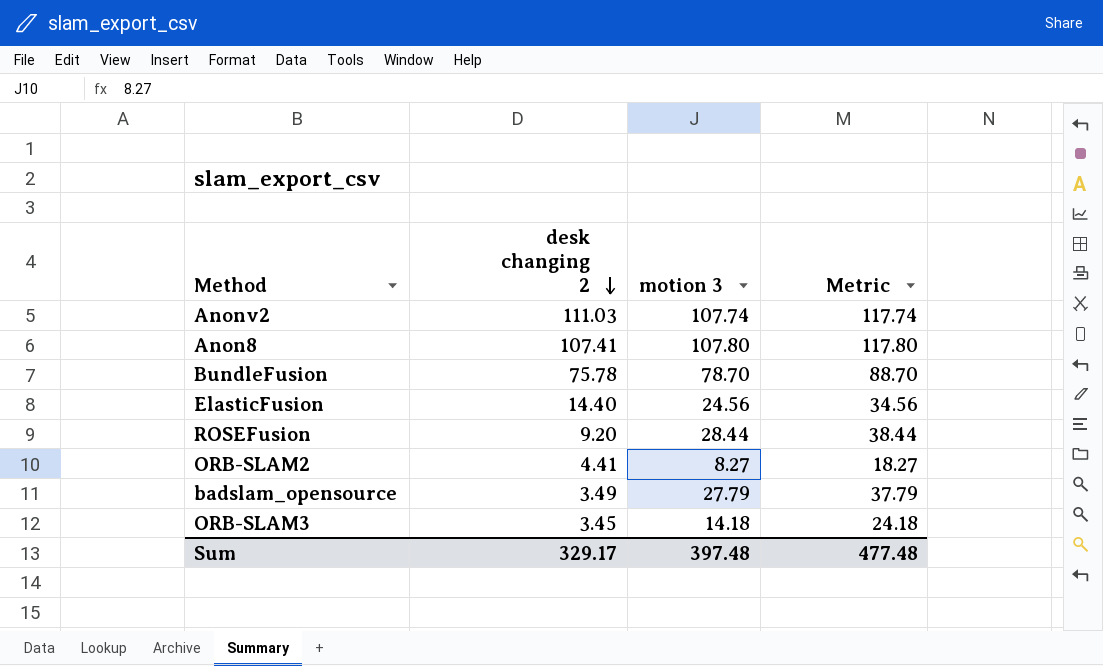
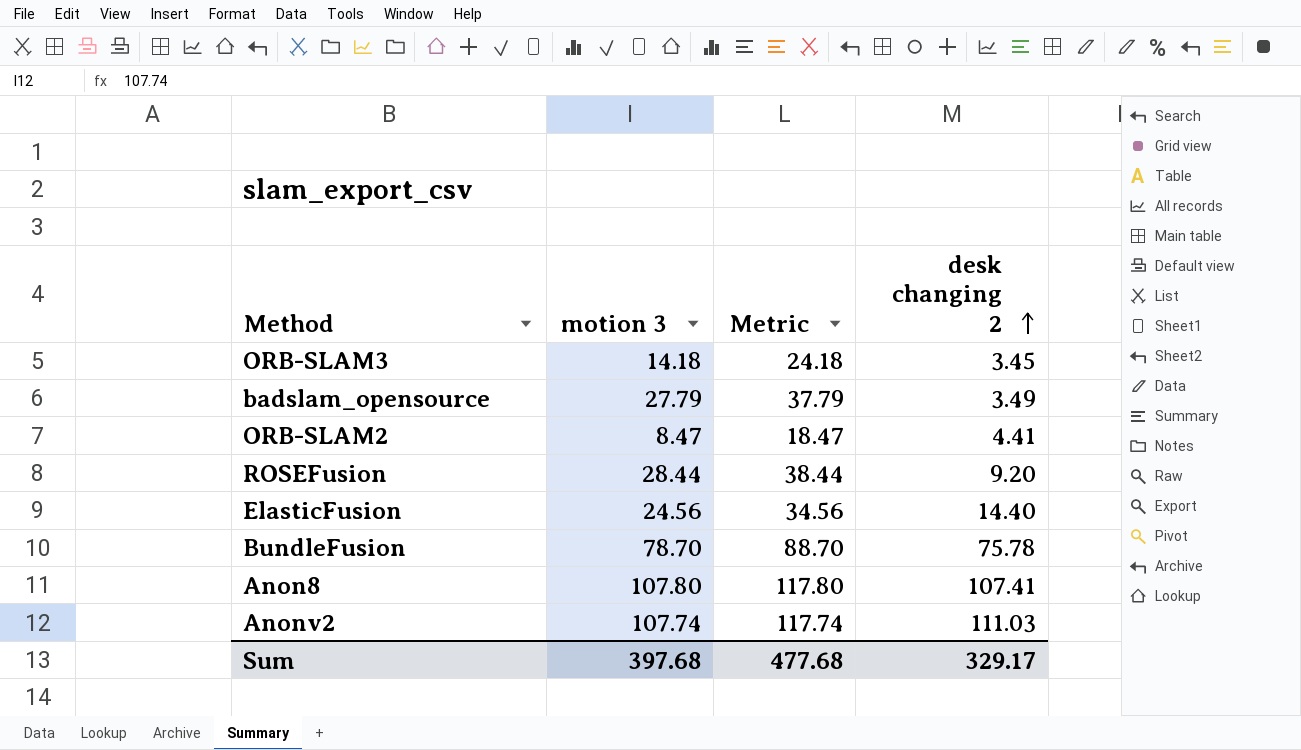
row order: desk changing 2 descending -> desk changing 2 ascending
column desk changing 2 | position: 2 -> 4
ORB-SLAM2 | motion 3: 8.27 -> 8.47
ORB-SLAM2 | Metric: 18.27 -> 18.47
Sum | motion 3: 397.48 -> 397.68
Sum | Metric: 477.48 -> 477.68

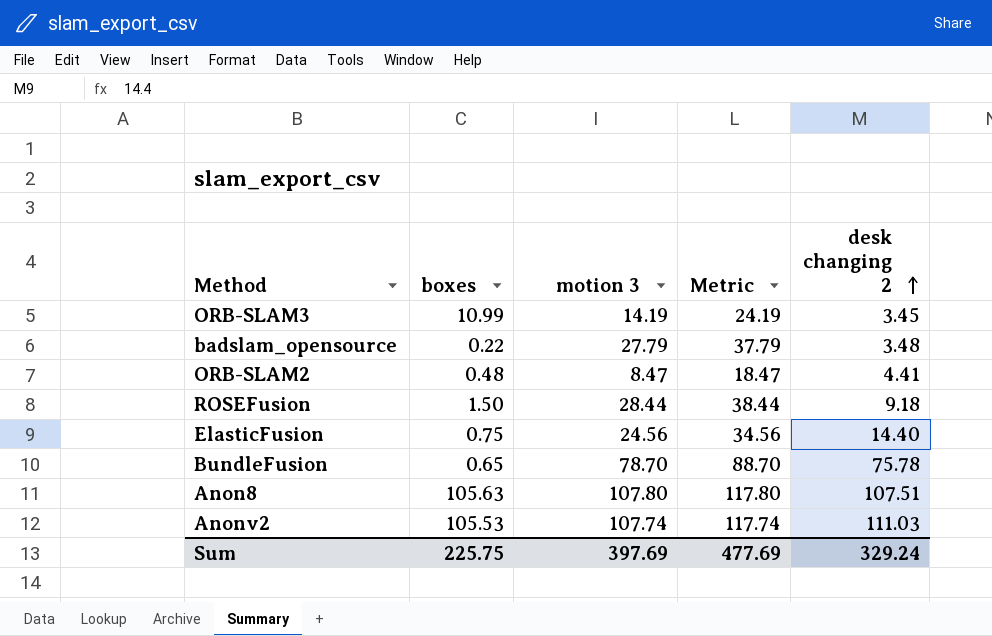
column boxes | position: none -> 2
ORB-SLAM3 | motion 3: 14.18 -> 14.19
ORB-SLAM3 | Metric: 24.18 -> 24.19
badslam_opensource | desk changing 2: 3.49 -> 3.48
ROSEFusion | desk changing 2: 9.20 -> 9.18
Anon8 | desk changing 2: 107.41 -> 107.51
Sum | motion 3: 397.68 -> 397.69
Sum | Metric: 477.68 -> 477.69
Sum | desk changing 2: 329.17 -> 329.24

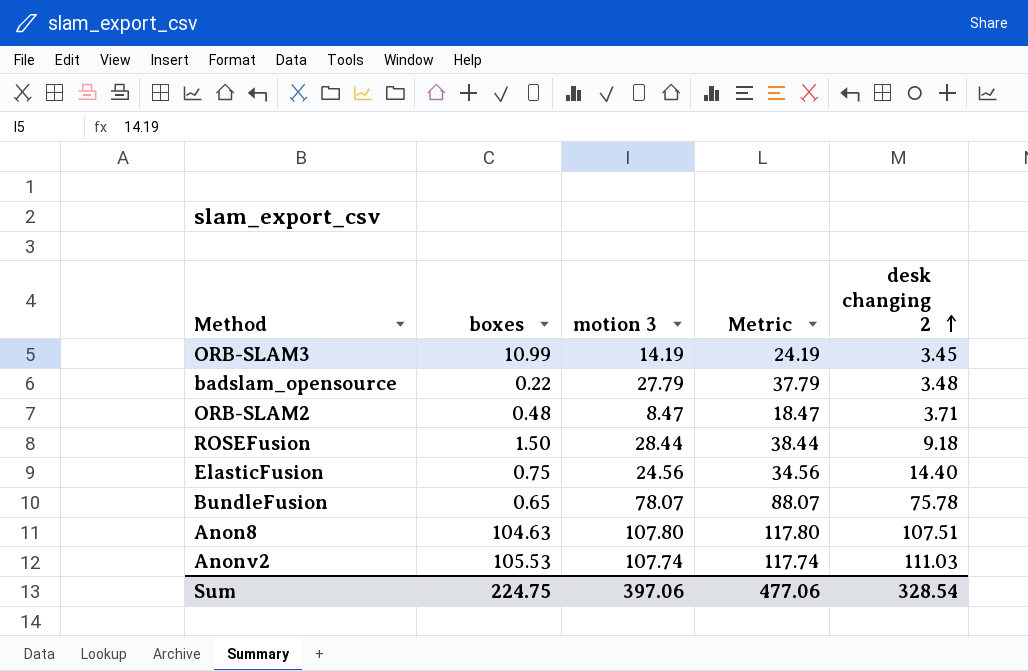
ORB-SLAM2 | desk changing 2: 4.41 -> 3.71
BundleFusion | motion 3: 78.70 -> 78.07
BundleFusion | Metric: 88.70 -> 88.07
Anon8 | boxes: 105.63 -> 104.63
Sum | boxes: 225.75 -> 224.75
Sum | motion 3: 397.69 -> 397.06
Sum | Metric: 477.69 -> 477.06
Sum | desk changing 2: 329.24 -> 328.54

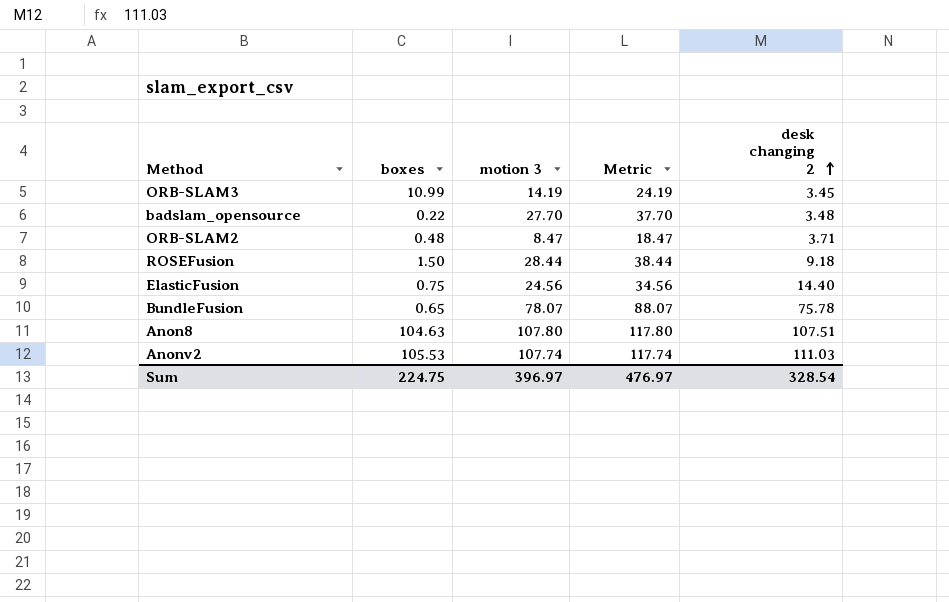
badslam_opensource | motion 3: 27.79 -> 27.70
badslam_opensource | Metric: 37.79 -> 37.70
Sum | motion 3: 397.06 -> 396.97
Sum | Metric: 477.06 -> 476.97

